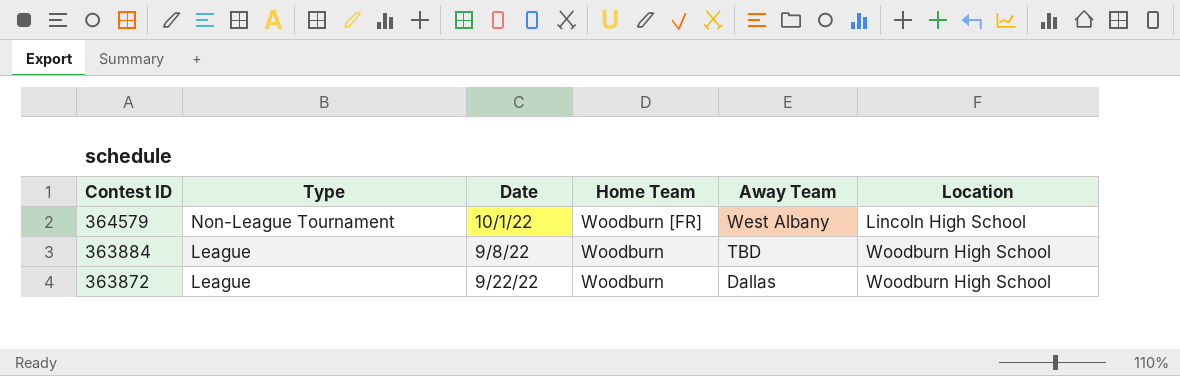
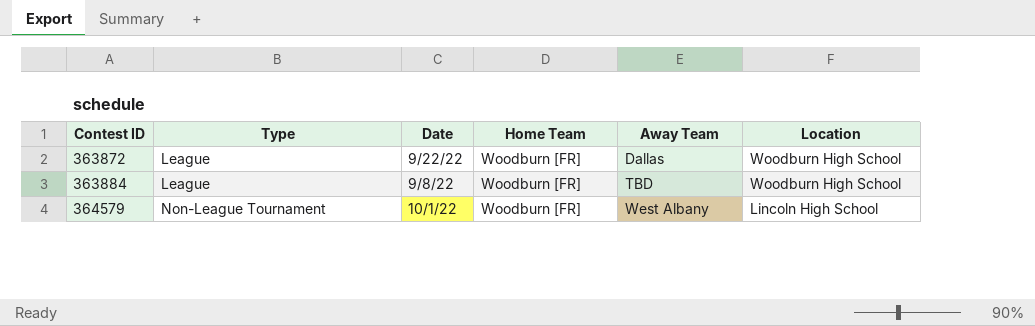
row order: Contest ID descending -> Contest ID ascending
363872 | Home Team: Woodburn -> Woodburn [FR]
363884 | Home Team: Woodburn -> Woodburn [FR]

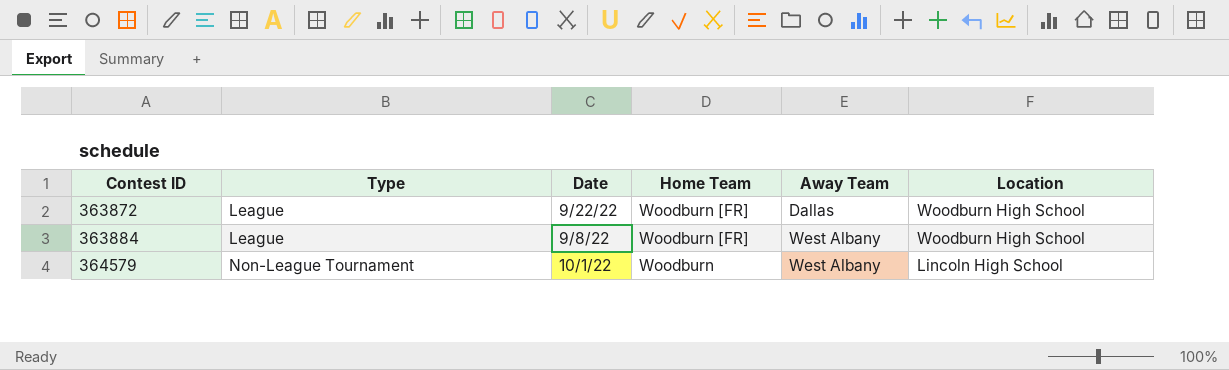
363884 | Away Team: TBD -> West Albany
364579 | Home Team: Woodburn [FR] -> Woodburn

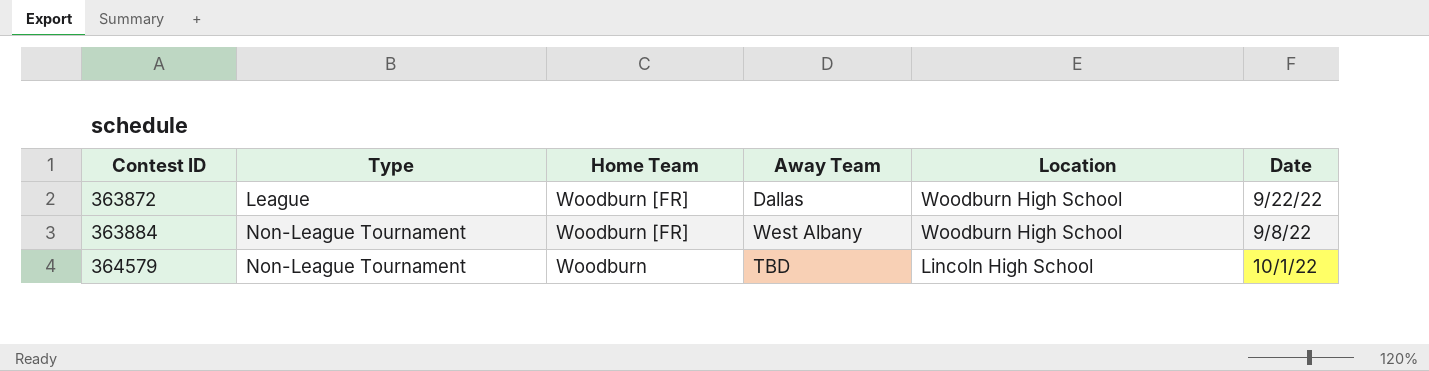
column Date | position: 3 -> 6
363884 | Type: League -> Non-League Tournament
364579 | Away Team: West Albany -> TBD

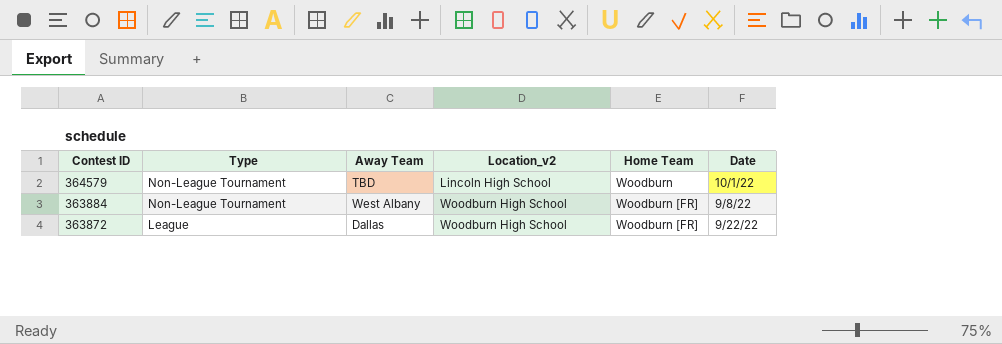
row order: Contest ID ascending -> Contest ID descending
column name: Location -> Location_v2
column Home Team | position: 3 -> 5

